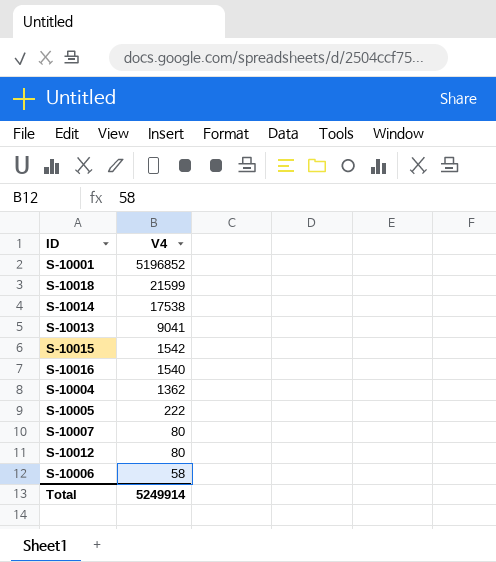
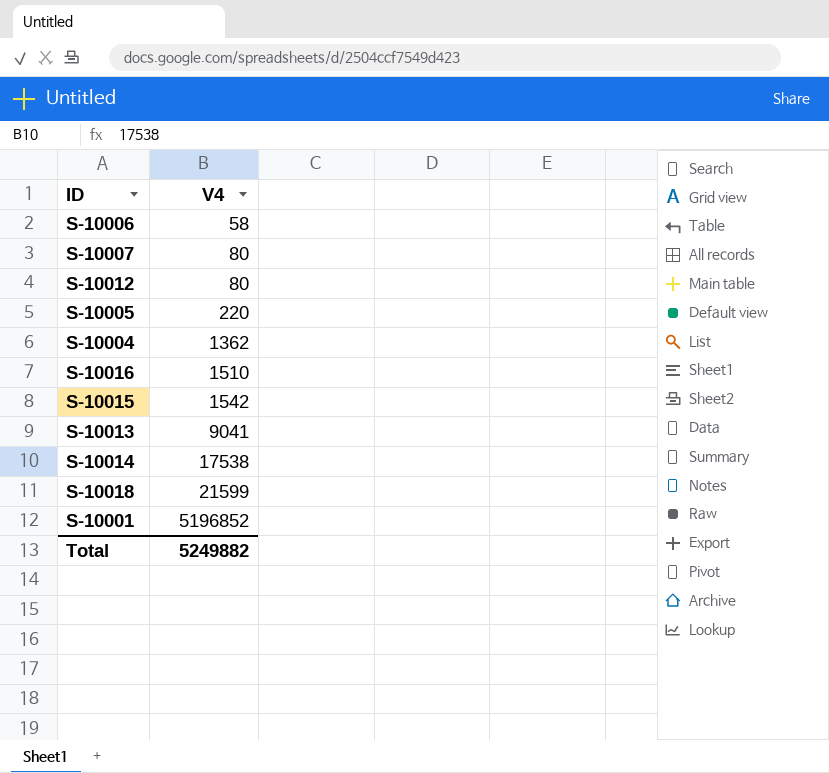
row order: V4 descending -> V4 ascending
S-10005 | V4: 222 -> 220
S-10016 | V4: 1540 -> 1510
Total | V4: 5249914 -> 5249882

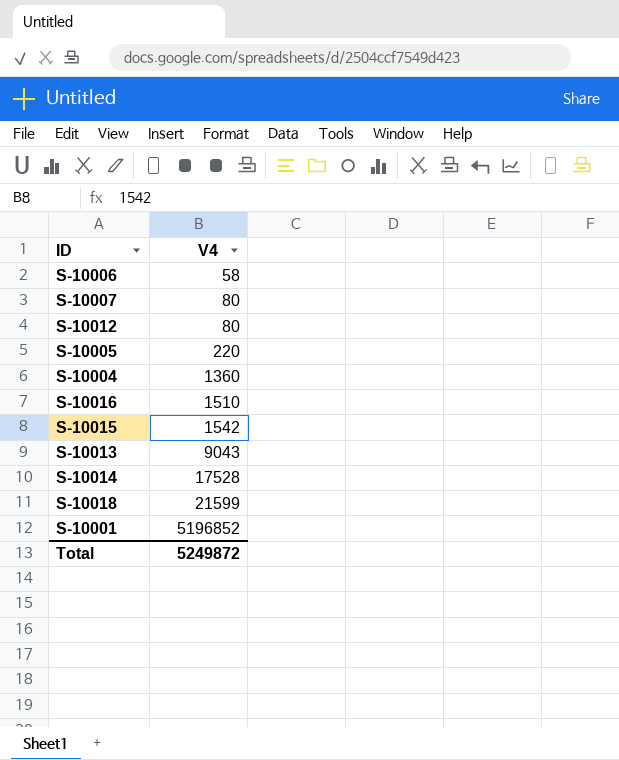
S-10004 | V4: 1362 -> 1360
S-10013 | V4: 9041 -> 9043
S-10014 | V4: 17538 -> 17528
Total | V4: 5249882 -> 5249872

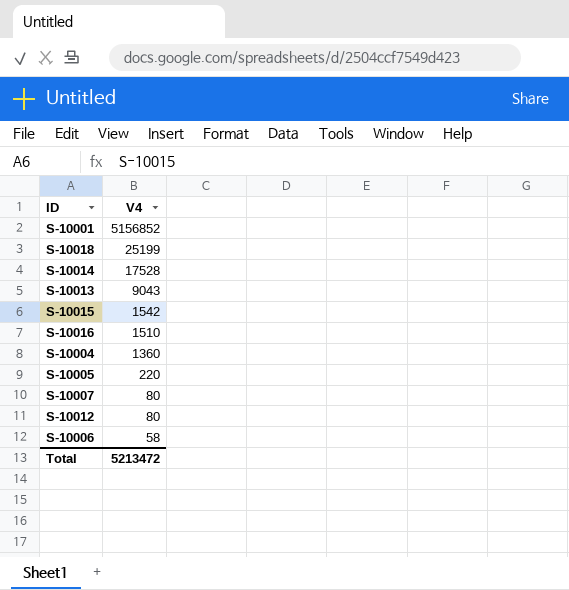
row order: V4 ascending -> V4 descending
S-10001 | V4: 5196852 -> 5156852
S-10018 | V4: 21599 -> 25199
Total | V4: 5249872 -> 5213472

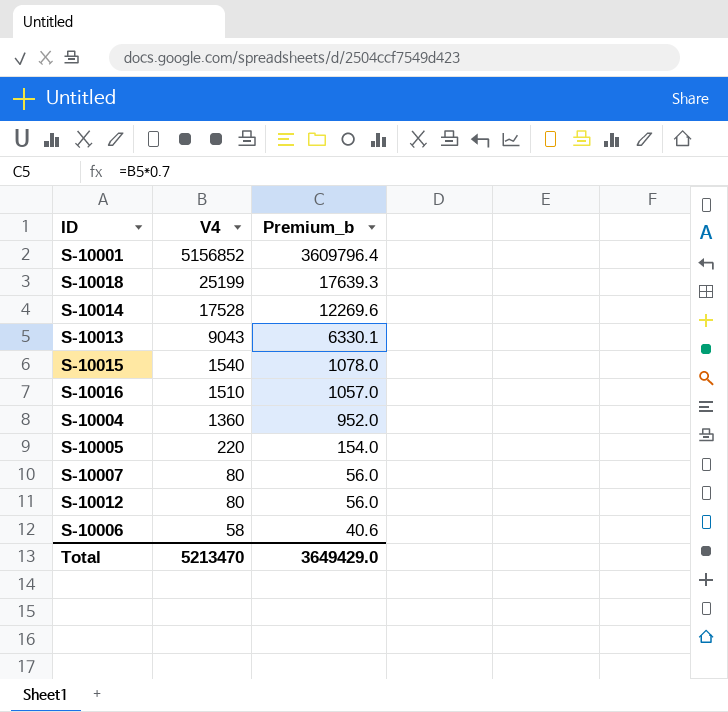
column Premium_b | formula: none -> [V4] * 0.7
S-10015 | V4: 1542 -> 1540
Total | V4: 5213472 -> 5213470

